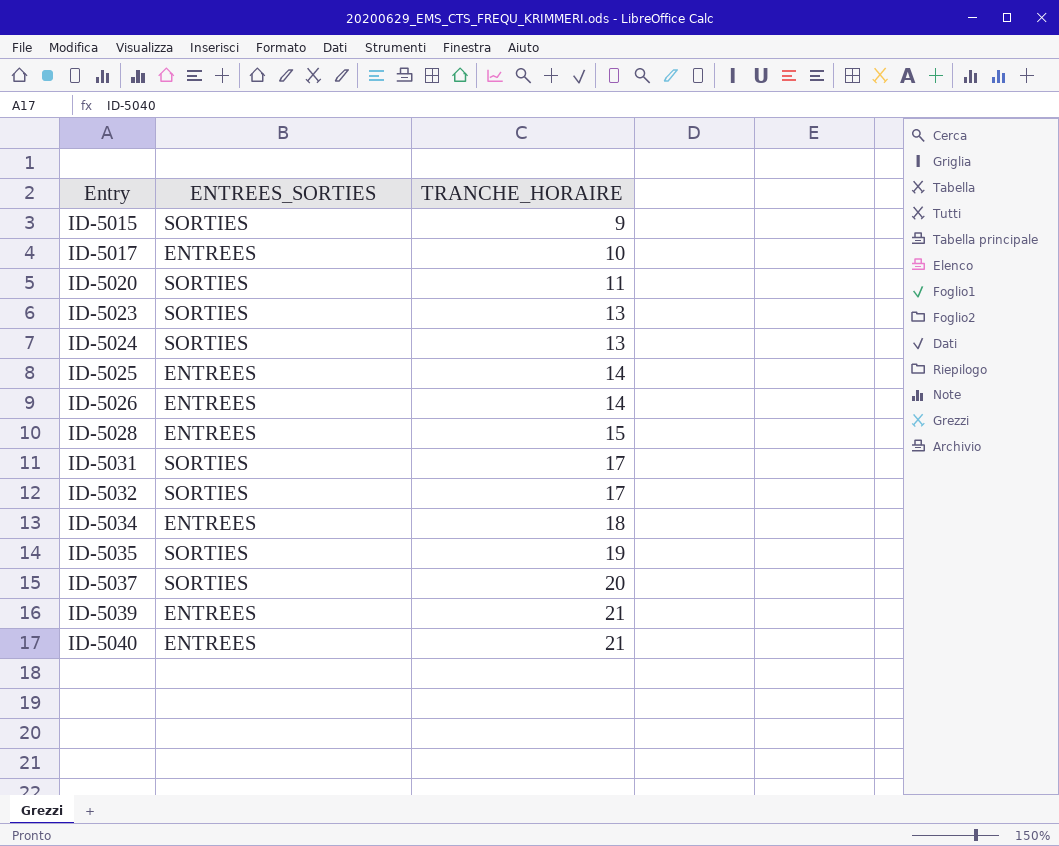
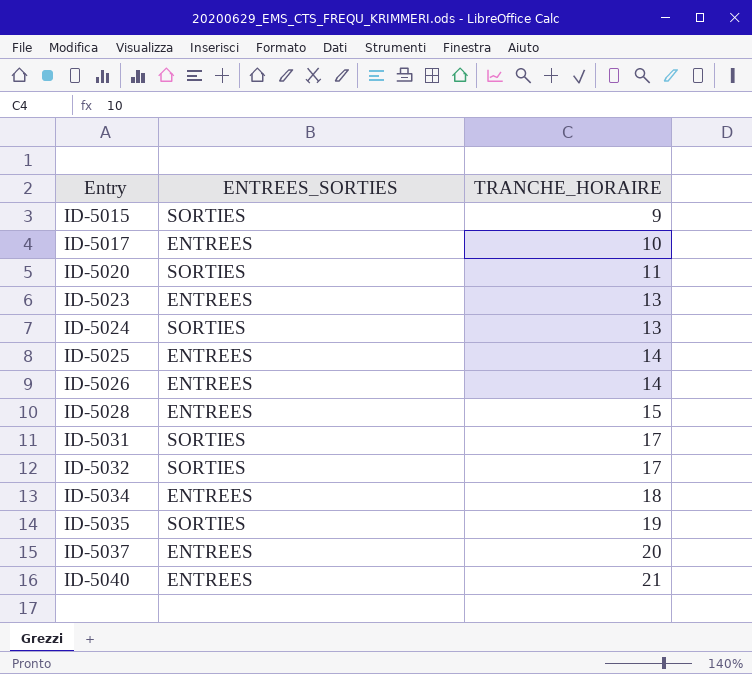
row ID-5039: ENTREES | 21 -> none
ID-5023 | ENTREES_SORTIES: SORTIES -> ENTREES
ID-5037 | ENTREES_SORTIES: SORTIES -> ENTREES

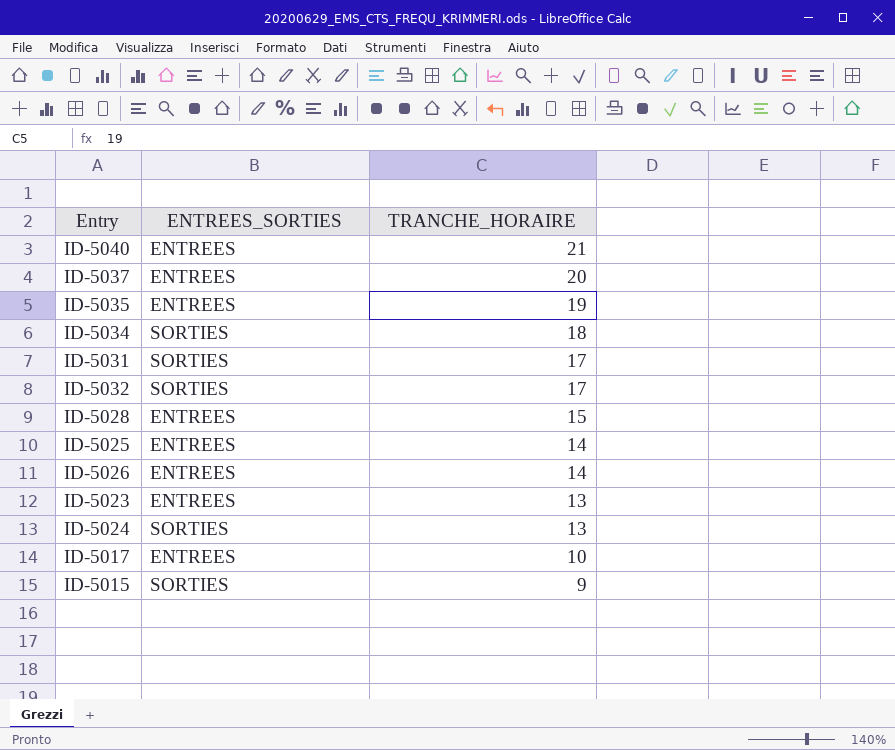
row order: Entry ascending -> TRANCHE_HORAIRE descending
row ID-5020: SORTIES | 11 -> none
ID-5035 | ENTREES_SORTIES: SORTIES -> ENTREES
ID-5034 | ENTREES_SORTIES: ENTREES -> SORTIES

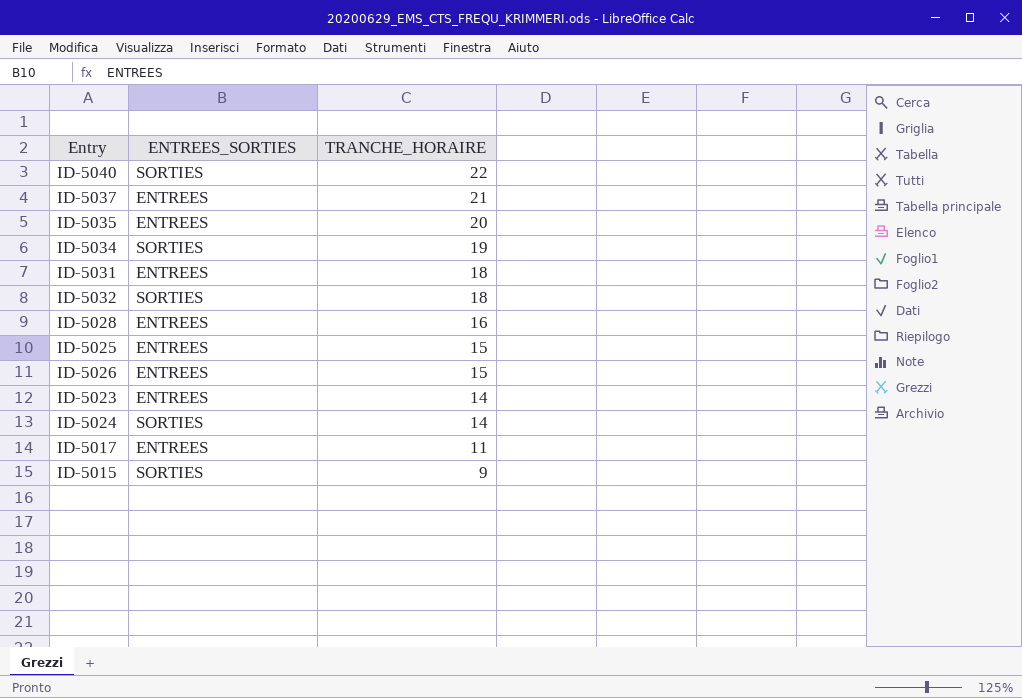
ID-5040 | ENTREES_SORTIES: ENTREES -> SORTIES
ID-5040 | TRANCHE_HORAIRE: 21 -> 22
ID-5037 | TRANCHE_HORAIRE: 20 -> 21
ID-5035 | TRANCHE_HORAIRE: 19 -> 20
ID-5034 | TRANCHE_HORAIRE: 18 -> 19
ID-5031 | ENTREES_SORTIES: SORTIES -> ENTREES
ID-5031 | TRANCHE_HORAIRE: 17 -> 18
ID-5032 | TRANCHE_HORAIRE: 17 -> 18
ID-5028 | TRANCHE_HORAIRE: 15 -> 16
ID-5025 | TRANCHE_HORAIRE: 14 -> 15
ID-5026 | TRANCHE_HORAIRE: 14 -> 15
ID-5023 | TRANCHE_HORAIRE: 13 -> 14
ID-5024 | TRANCHE_HORAIRE: 13 -> 14
ID-5017 | TRANCHE_HORAIRE: 10 -> 11

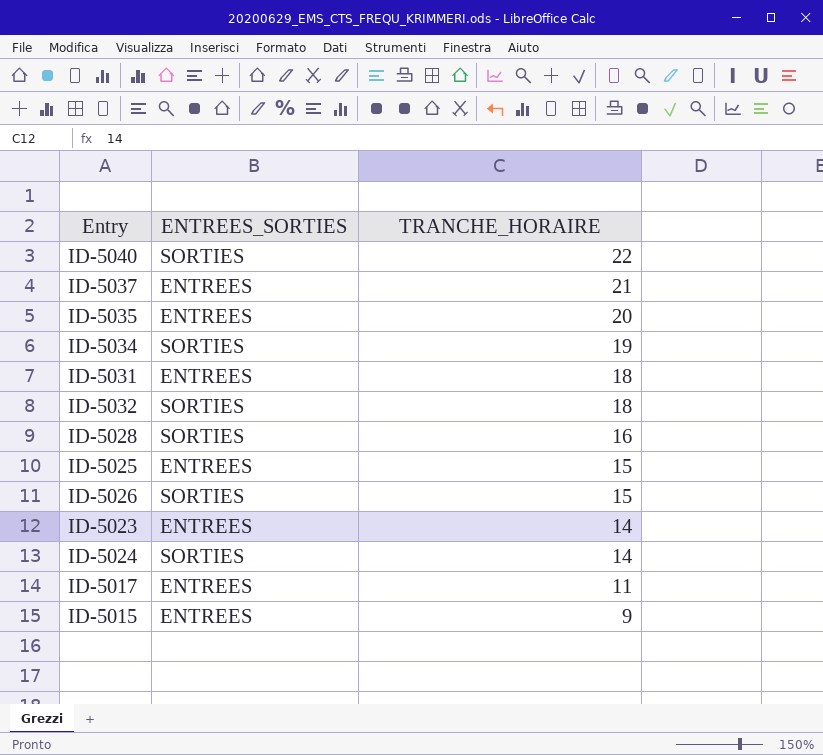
ID-5028 | ENTREES_SORTIES: ENTREES -> SORTIES
ID-5026 | ENTREES_SORTIES: ENTREES -> SORTIES
ID-5015 | ENTREES_SORTIES: SORTIES -> ENTREES

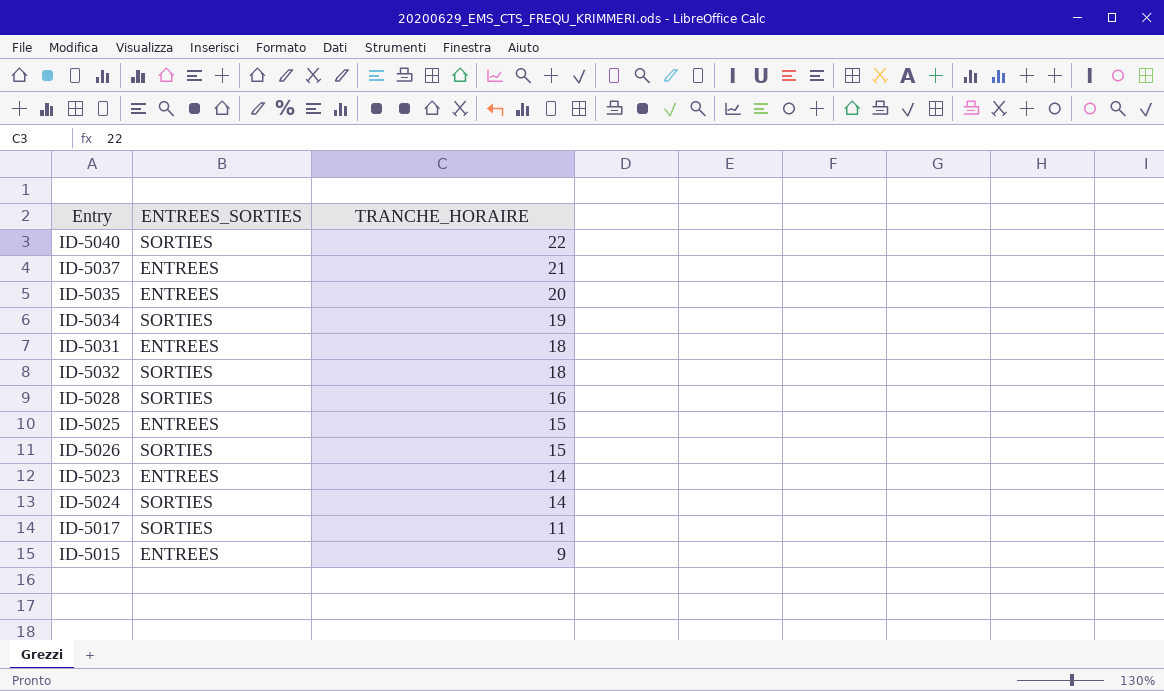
ID-5017 | ENTREES_SORTIES: ENTREES -> SORTIES

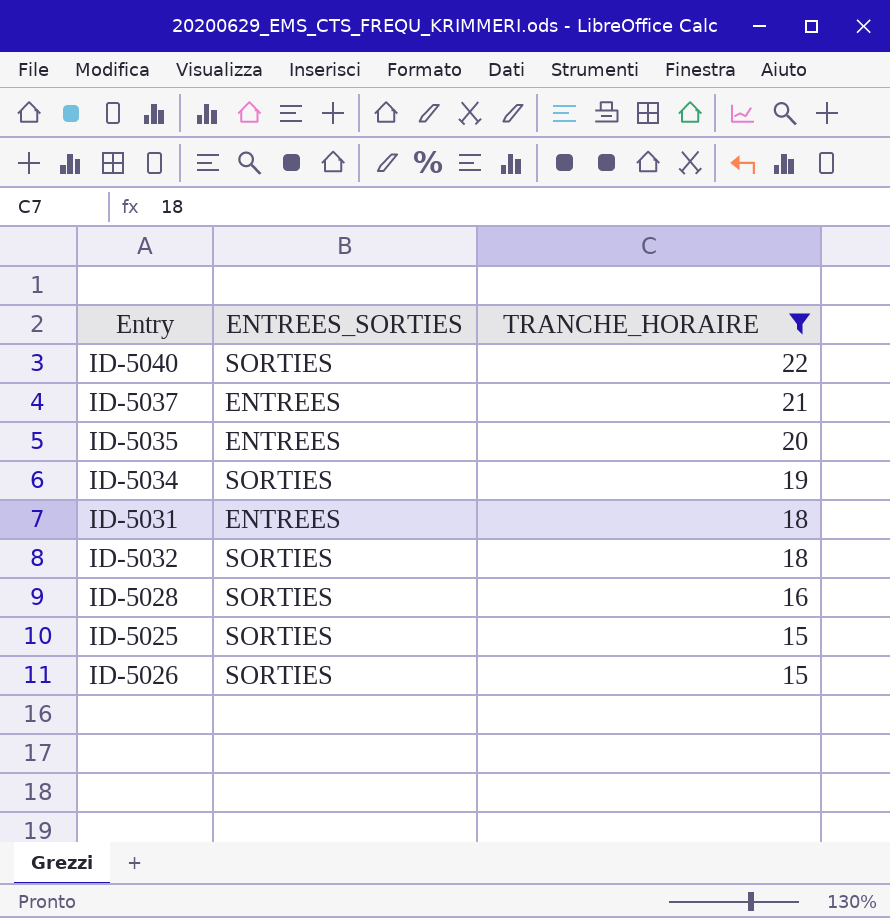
filter: none -> TRANCHE_HORAIRE >= 15
ID-5025 | ENTREES_SORTIES: ENTREES -> SORTIES

